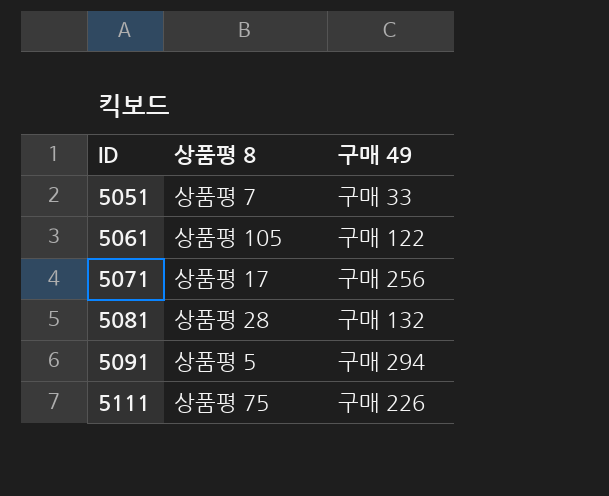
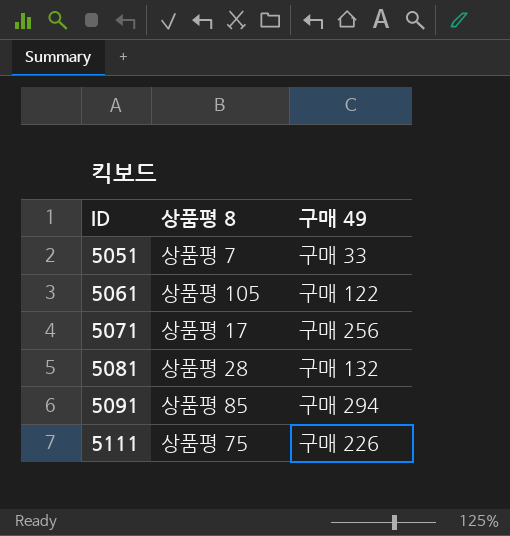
5091 | 상품평 8: 상품평 5 -> 상품평 85

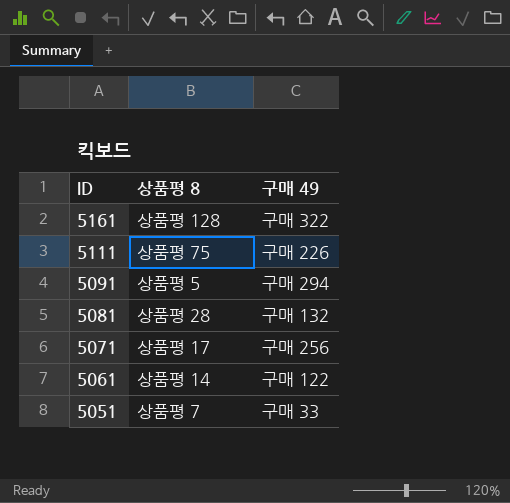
row order: ID ascending -> ID descending
row 5161: none -> 상품평 128 | 구매 322
5091 | 상품평 8: 상품평 85 -> 상품평 5
5061 | 상품평 8: 상품평 105 -> 상품평 14

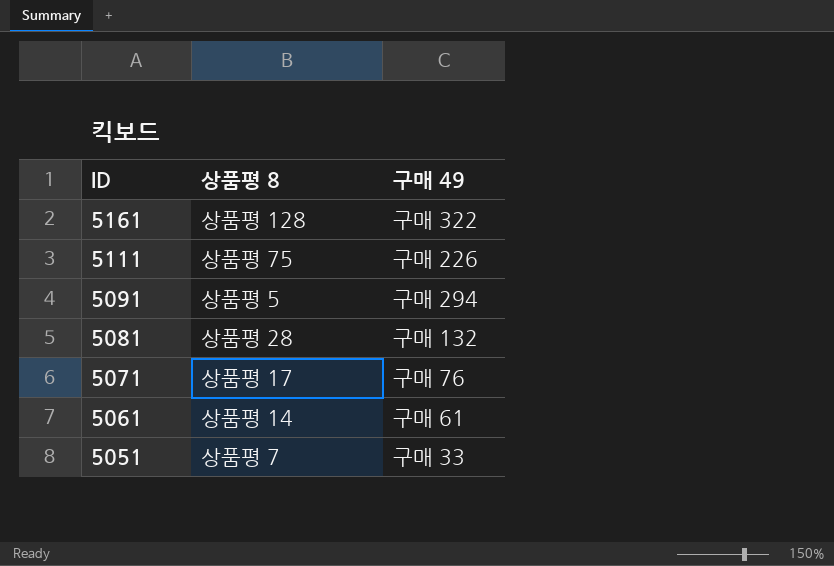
5071 | 구매 49: 구매 256 -> 구매 76
5061 | 구매 49: 구매 122 -> 구매 61

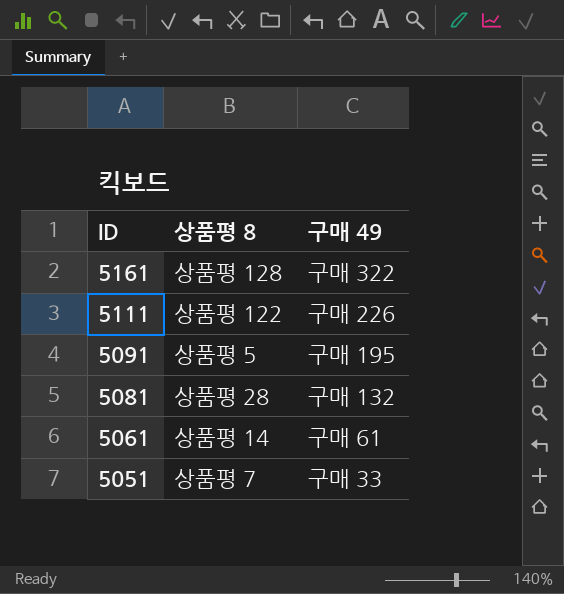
row 5071: 상품평 17 | 구매 76 -> none
5111 | 상품평 8: 상품평 75 -> 상품평 122
5091 | 구매 49: 구매 294 -> 구매 195

